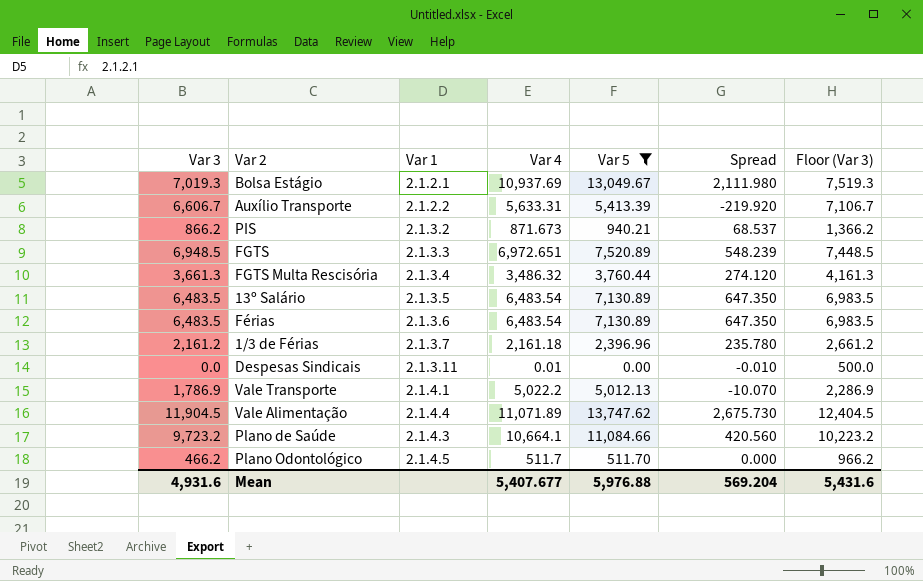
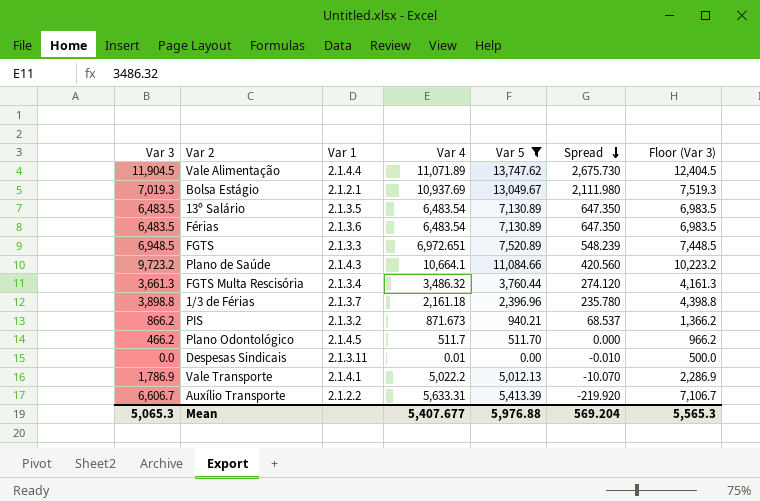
row order: none -> Spread descending
1/3 de Férias | Var 3: 2,161.2 -> 3,898.8
1/3 de Férias | Floor (Var 3): 2,661.2 -> 4,398.8
Mean | Var 3: 4,931.6 -> 5,065.3
Mean | Floor (Var 3): 5,431.6 -> 5,565.3

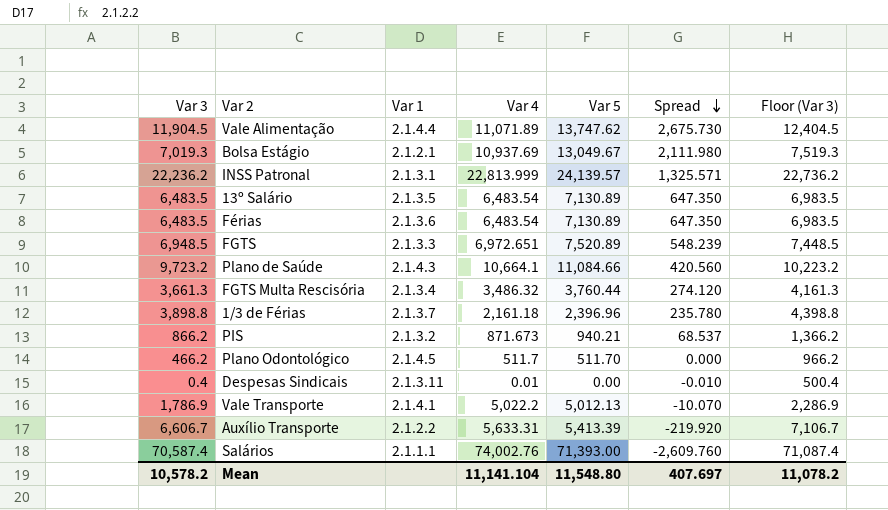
filter: Var 5 <= 13,747.62 -> none
Despesas Sindicais | Var 3: 0.0 -> 0.4
Despesas Sindicais | Floor (Var 3): 500.0 -> 500.4
Mean | Var 3: 5,065.3 -> 10,578.2
Mean | Var 4: 5,407.677 -> 11,141.104
Mean | Var 5: 5,976.88 -> 11,548.80
Mean | Spread: 569.204 -> 407.697
Mean | Floor (Var 3): 5,565.3 -> 11,078.2

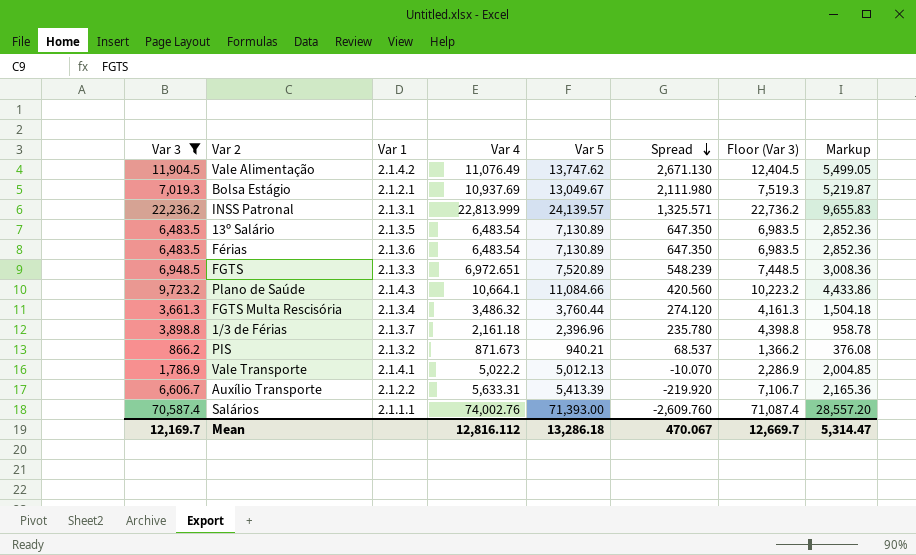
filter: none -> Var 3 >= 866.2
column Markup | formula: none -> [Var 5] * 0.4
Vale Alimentação | Var 1: 2.1.4.4 -> 2.1.4.2
Vale Alimentação | Var 4: 11,071.89 -> 11,076.49
Vale Alimentação | Spread: 2,675.730 -> 2,671.130
Mean | Var 3: 10,578.2 -> 12,169.7
Mean | Var 4: 11,141.104 -> 12,816.112
Mean | Var 5: 11,548.80 -> 13,286.18
Mean | Spread: 407.697 -> 470.067
Mean | Floor (Var 3): 11,078.2 -> 12,669.7

